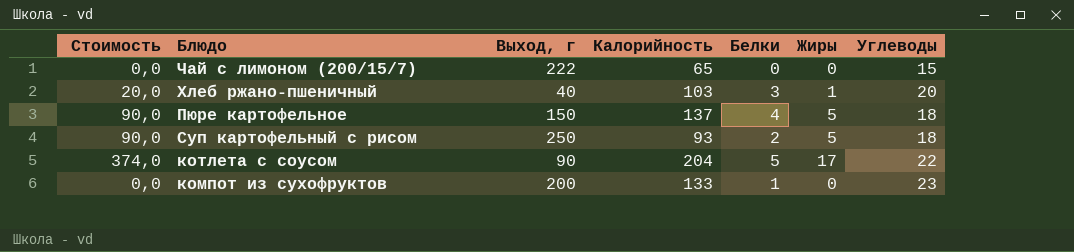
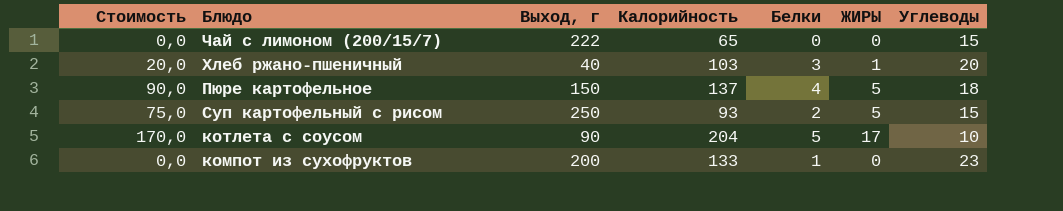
column name: Жиры -> ЖИРЫ
Суп картофельный с рисом | Стоимость: 90,0 -> 75,0
Суп картофельный с рисом | Углеводы: 18 -> 15
котлета с соусом | Стоимость: 374,0 -> 170,0
котлета с соусом | Углеводы: 22 -> 10

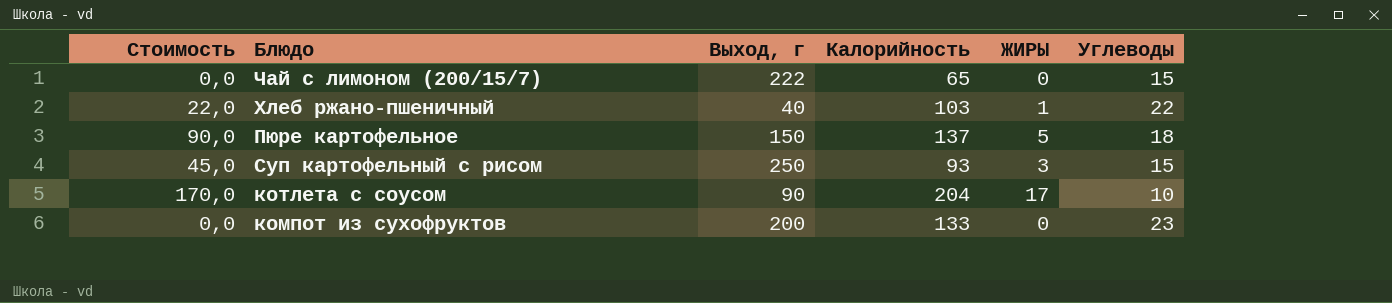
column Белки | position: 5 -> none
Хлеб ржано-пшеничный | Стоимость: 20,0 -> 22,0
Хлеб ржано-пшеничный | Углеводы: 20 -> 22
Суп картофельный с рисом | Стоимость: 75,0 -> 45,0
Суп картофельный с рисом | ЖИРЫ: 5 -> 3

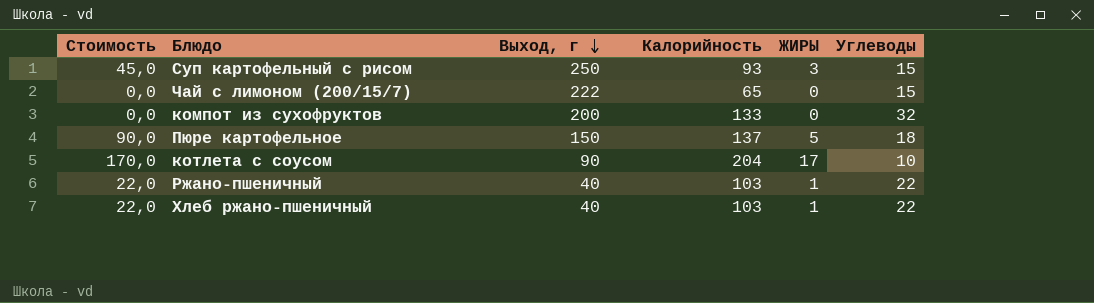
row order: none -> Выход, г descending
компот из сухофруктов | Углеводы: 23 -> 32
row Ржано-пшеничный: none -> 22,0 | 40 | 103 | 1 | 22

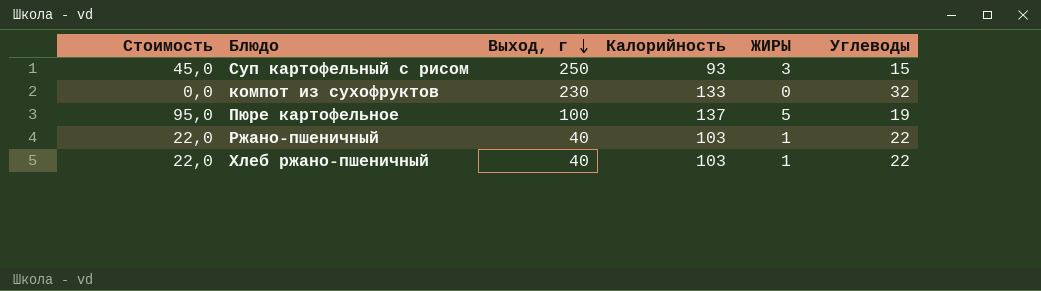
row Чай с лимоном (200/15/7): 0,0 | 222 | 65 | 0 | 15 -> none
row котлета с соусом: 170,0 | 90 | 204 | 17 | 10 -> none
компот из сухофруктов | Выход, г: 200 -> 230
Пюре картофельное | Стоимость: 90,0 -> 95,0
Пюре картофельное | Выход, г: 150 -> 100
Пюре картофельное | Углеводы: 18 -> 19

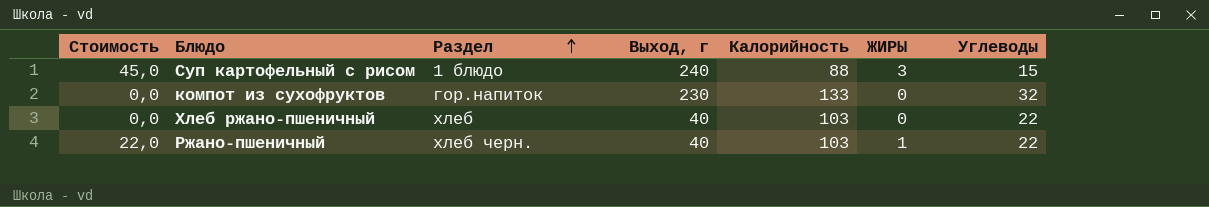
row order: Выход, г descending -> Раздел ascending
column Раздел | position: none -> 3
row Пюре картофельное: 95,0 | 100 | 137 | 5 | 19 -> none
Суп картофельный с рисом | Выход, г: 250 -> 240
Суп картофельный с рисом | Калорийность: 93 -> 88
Хлеб ржано-пшеничный | Стоимость: 22,0 -> 0,0
Хлеб ржано-пшеничный | ЖИРЫ: 1 -> 0

